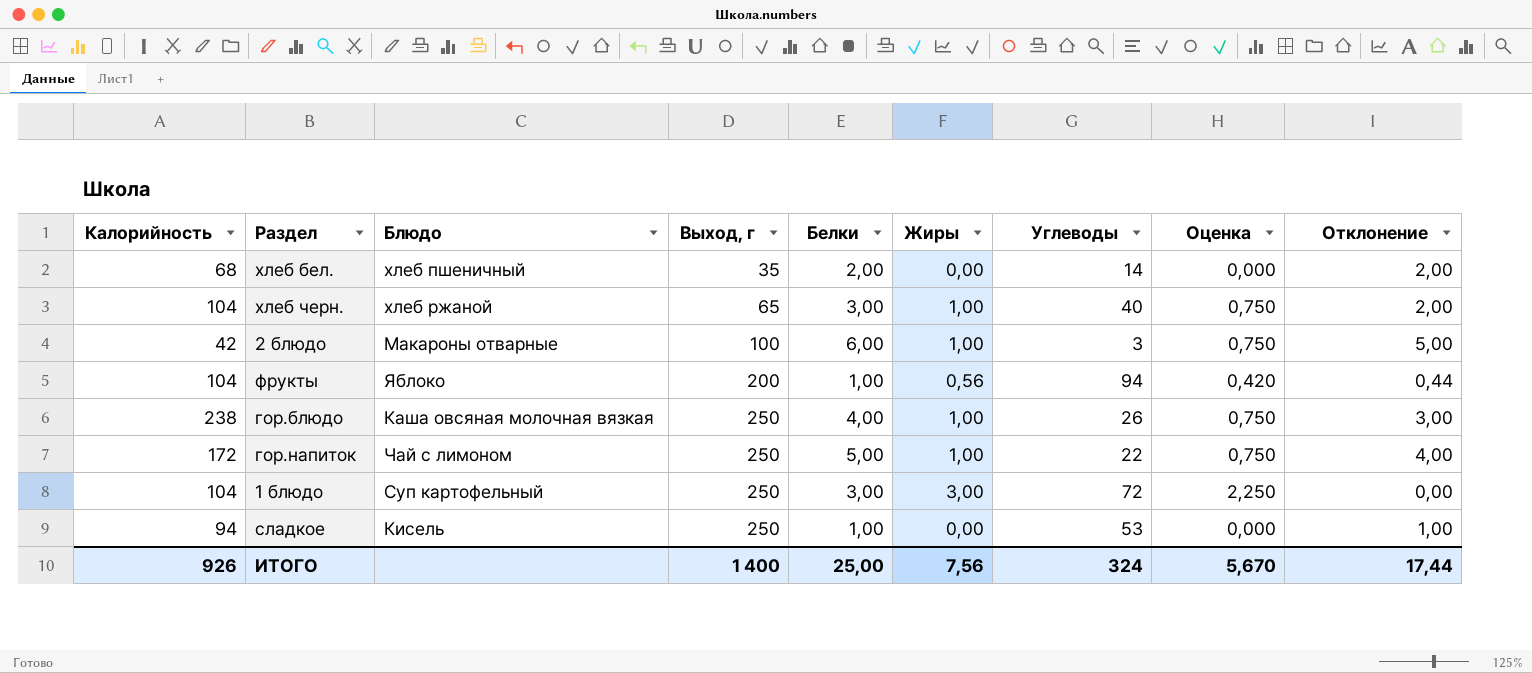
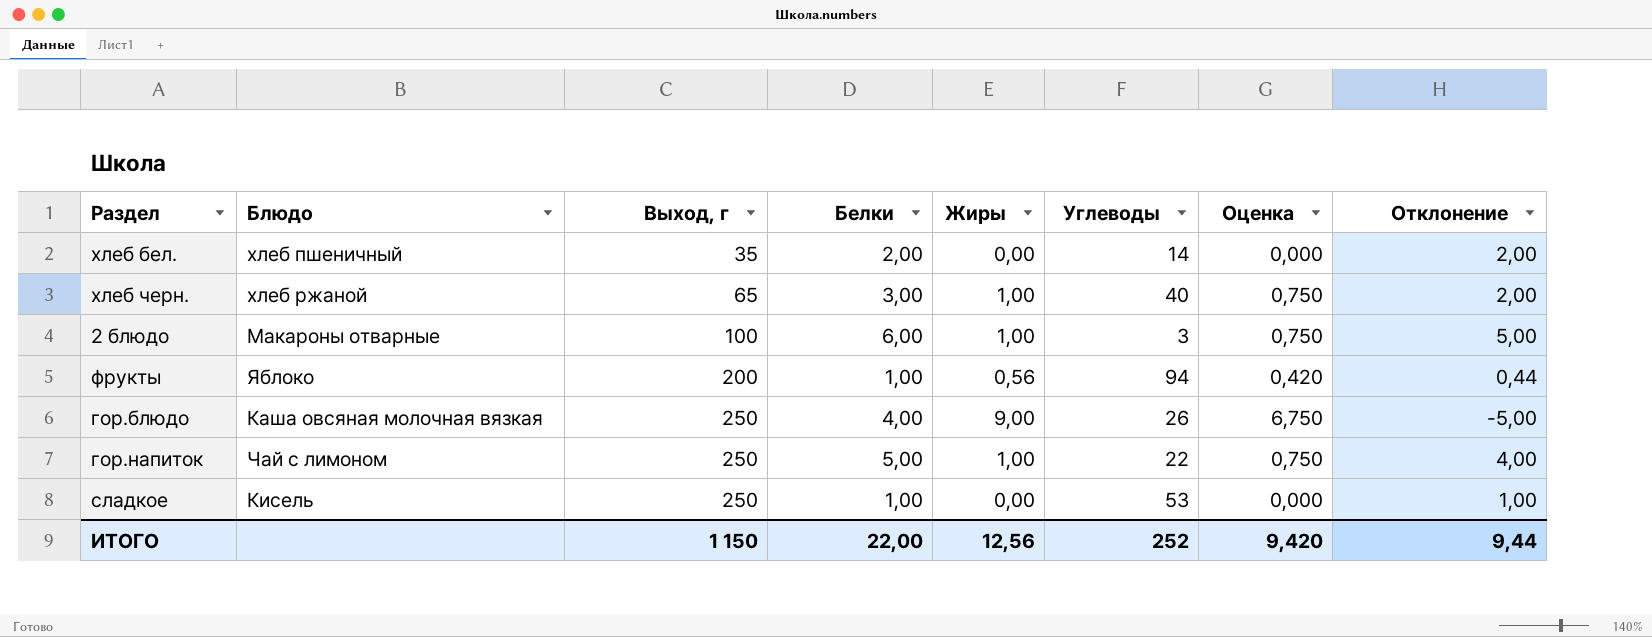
column Калорийность | position: 1 -> none
row 1 блюдо: 104 | Суп картофельный | 250 | 3,00 | 3,00 | 72 | 2,250 | 0,00 -> none
гор.блюдо | Жиры: 1,00 -> 9,00
гор.блюдо | Оценка: 0,750 -> 6,750
гор.блюдо | Отклонение: 3,00 -> -5,00
ИТОГО | Выход, г: 1 400 -> 1 150
ИТОГО | Белки: 25,00 -> 22,00
ИТОГО | Жиры: 7,56 -> 12,56
ИТОГО | Углеводы: 324 -> 252
ИТОГО | Оценка: 5,670 -> 9,420
ИТОГО | Отклонение: 17,44 -> 9,44

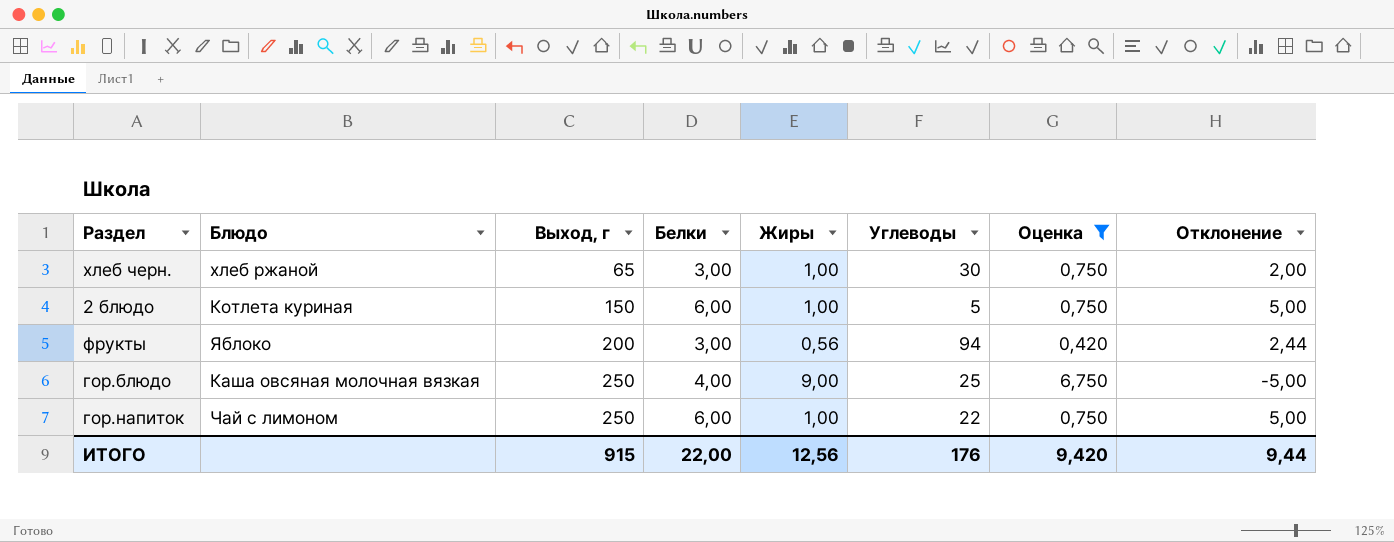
filter: none -> Оценка != 0,000
хлеб черн. | Углеводы: 40 -> 30
2 блюдо | Блюдо: Макароны отварные -> Котлета куриная
2 блюдо | Выход, г: 100 -> 150
2 блюдо | Углеводы: 3 -> 5
фрукты | Белки: 1,00 -> 3,00
фрукты | Отклонение: 0,44 -> 2,44
гор.блюдо | Углеводы: 26 -> 25
гор.напиток | Белки: 5,00 -> 6,00
гор.напиток | Отклонение: 4,00 -> 5,00
ИТОГО | Выход, г: 1 150 -> 915
ИТОГО | Углеводы: 252 -> 176

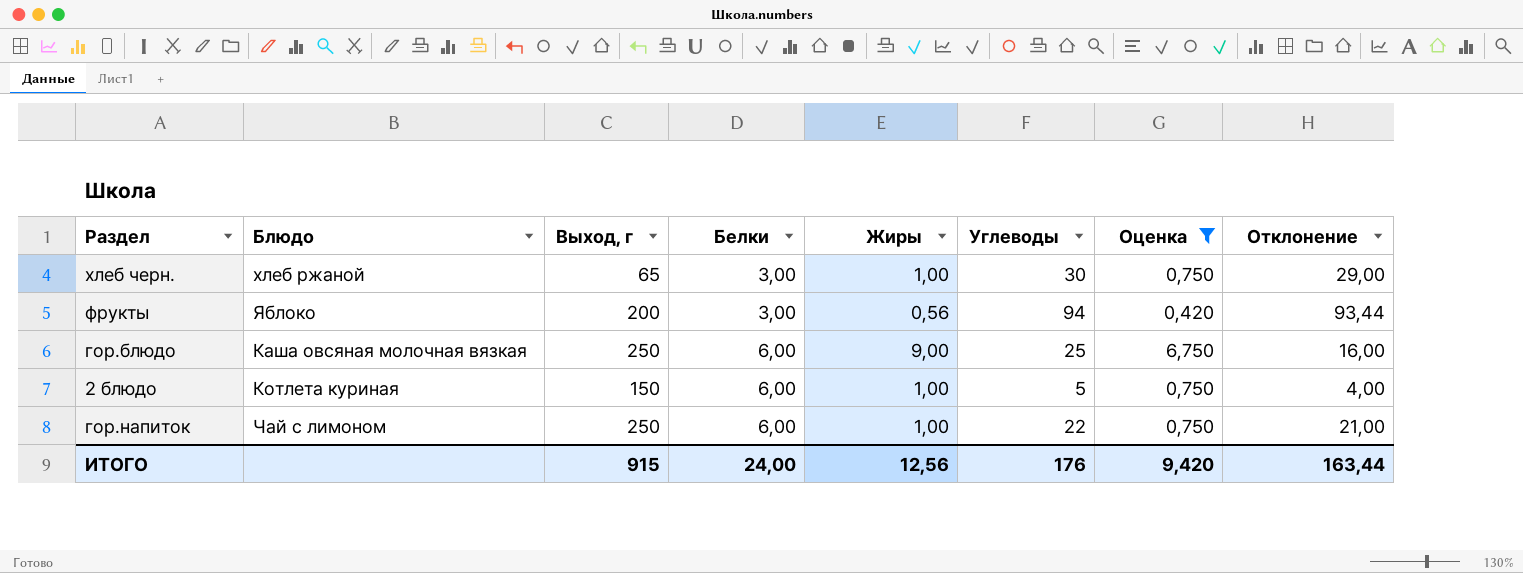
row order: Выход, г ascending -> Белки ascending
column Отклонение | formula: [Белки] - [Жиры] -> [Углеводы] - [Жиры]
гор.блюдо | Белки: 4,00 -> 6,00
ИТОГО | Белки: 22,00 -> 24,00
ИТОГО | Отклонение: 9,44 -> 163,44

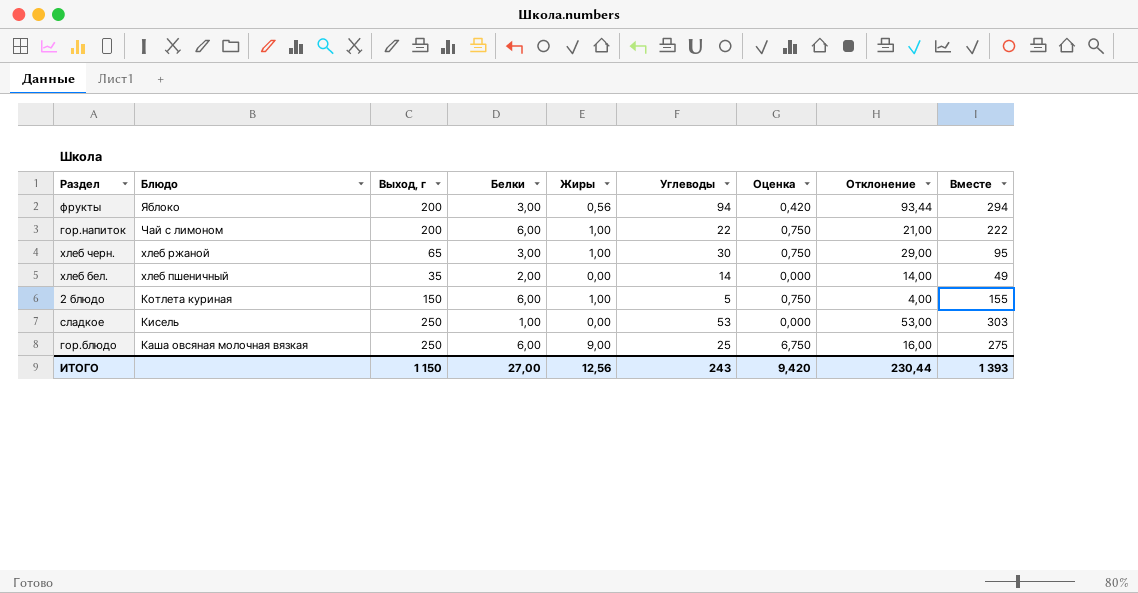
filter: Оценка != 0,000 -> none
row order: Белки ascending -> Блюдо descending
column Вместе | formula: none -> [Выход, г] + [Углеводы]
гор.напиток | Выход, г: 250 -> 200
ИТОГО | Выход, г: 915 -> 1 150
ИТОГО | Белки: 24,00 -> 27,00
ИТОГО | Углеводы: 176 -> 243
ИТОГО | Отклонение: 163,44 -> 230,44

